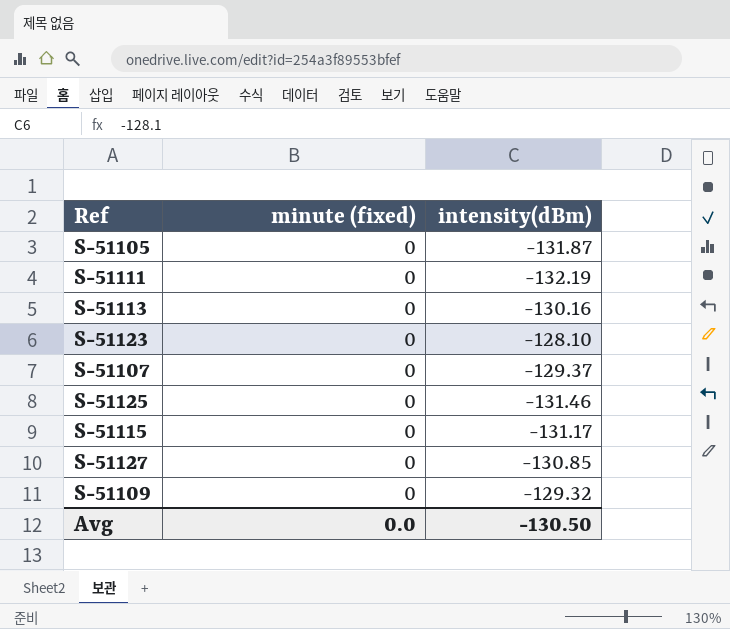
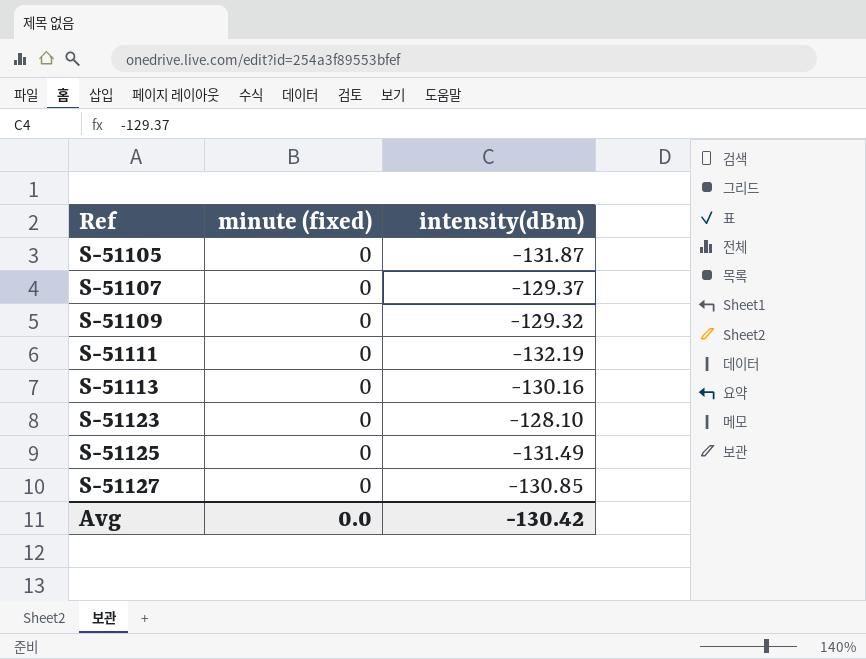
row order: none -> Ref ascending
row S-51115: 0 | -131.17 -> none
S-51125 | intensity(dBm): -131.46 -> -131.49
Avg | intensity(dBm): -130.50 -> -130.42

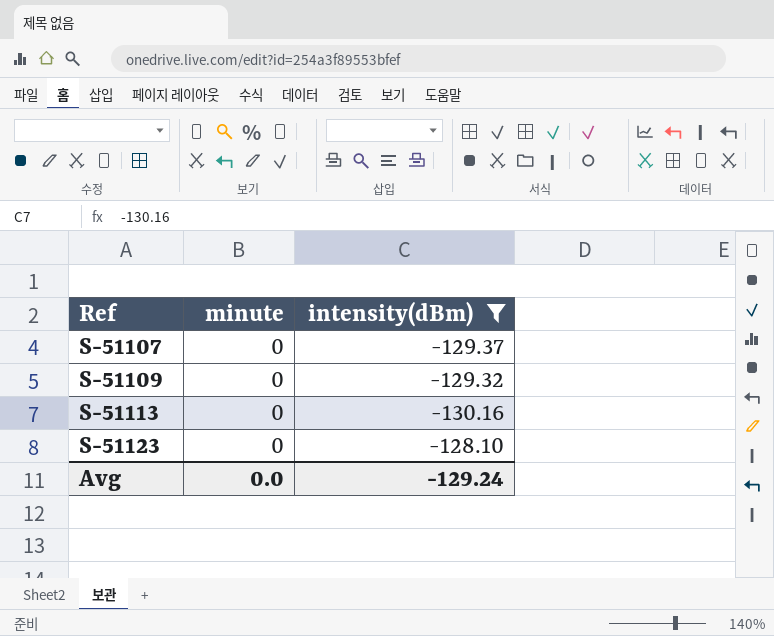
filter: none -> intensity(dBm) >= -130.16
column name: minute (fixed) -> minute
Avg | intensity(dBm): -130.42 -> -129.24

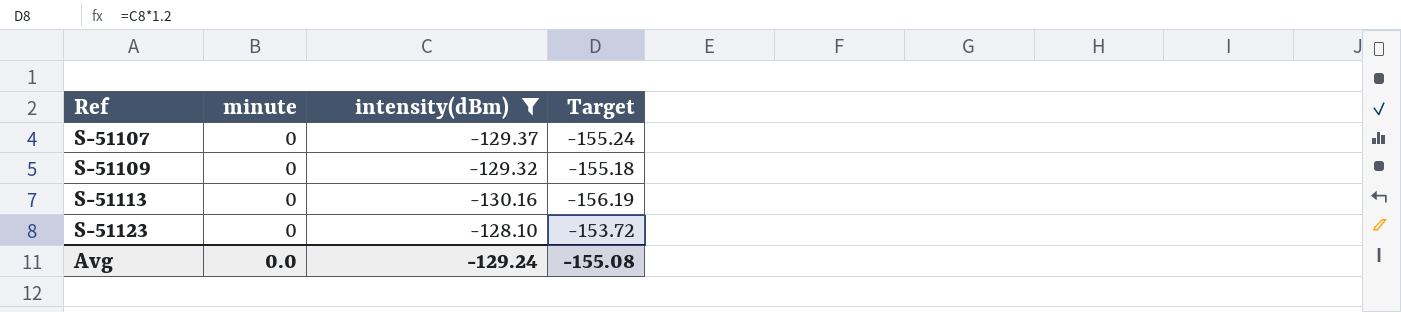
column Target | formula: none -> [intensity(dBm)] * 1.2

